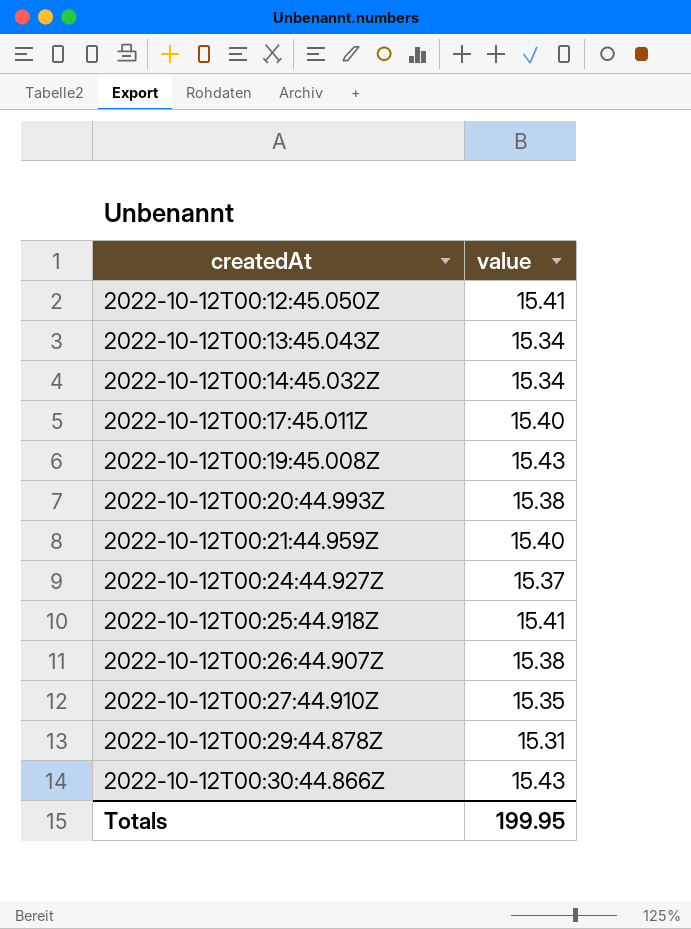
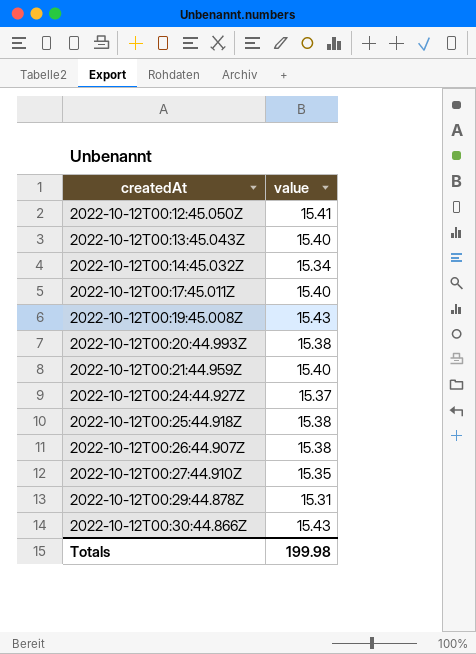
2022-10-12T00:13:45.043Z | value: 15.34 -> 15.40
2022-10-12T00:25:44.918Z | value: 15.41 -> 15.38
Totals | value: 199.95 -> 199.98

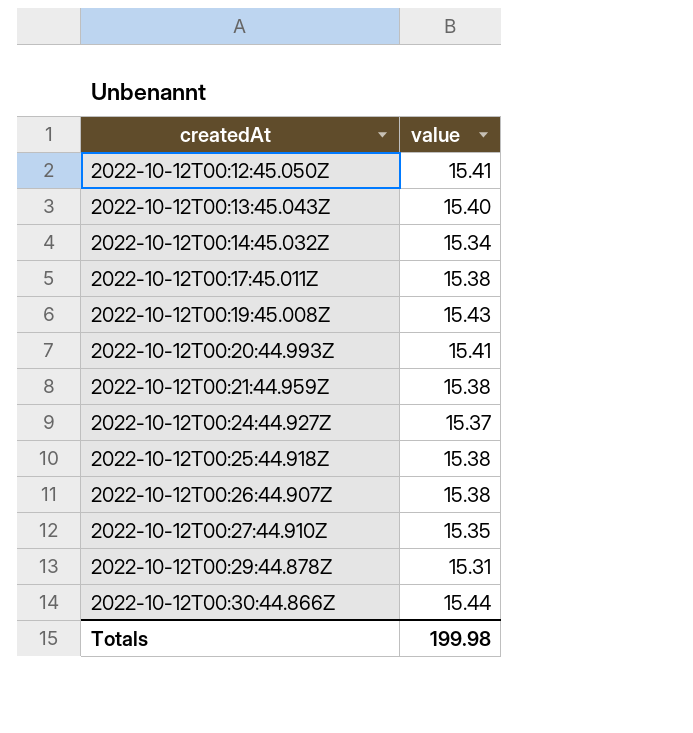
2022-10-12T00:17:45.011Z | value: 15.40 -> 15.38
2022-10-12T00:20:44.993Z | value: 15.38 -> 15.41
2022-10-12T00:21:44.959Z | value: 15.40 -> 15.38
2022-10-12T00:30:44.866Z | value: 15.43 -> 15.44

